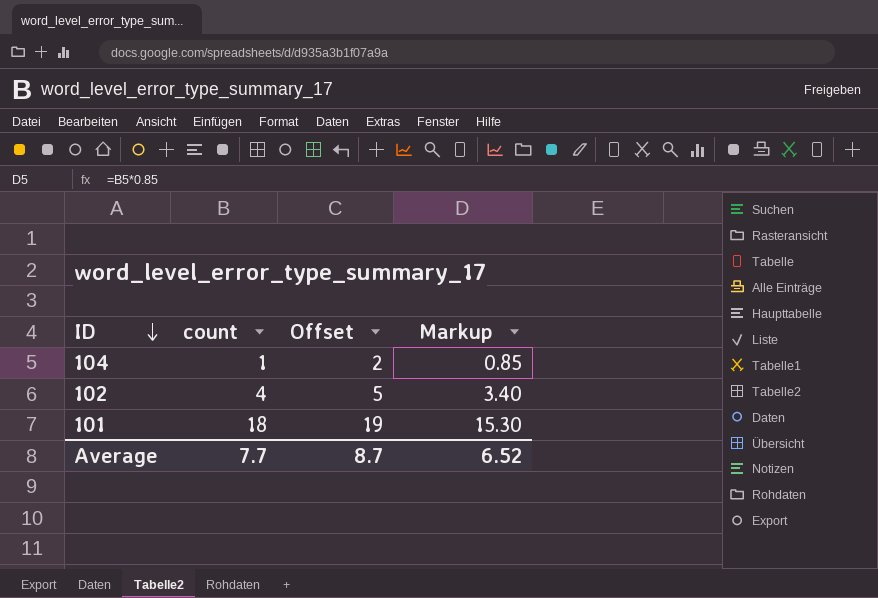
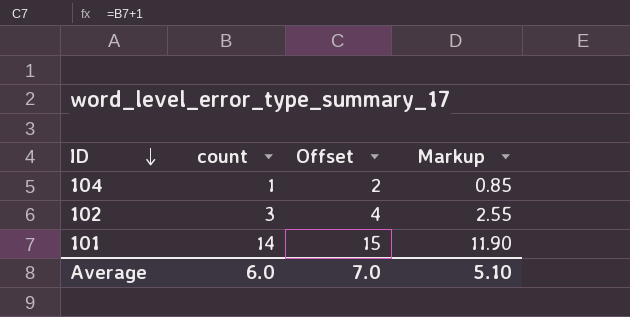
102 | count: 4 -> 3
102 | Offset: 5 -> 4
102 | Markup: 3.40 -> 2.55
101 | count: 18 -> 14
101 | Offset: 19 -> 15
101 | Markup: 15.30 -> 11.90
Average | count: 7.7 -> 6.0
Average | Offset: 8.7 -> 7.0
Average | Markup: 6.52 -> 5.10

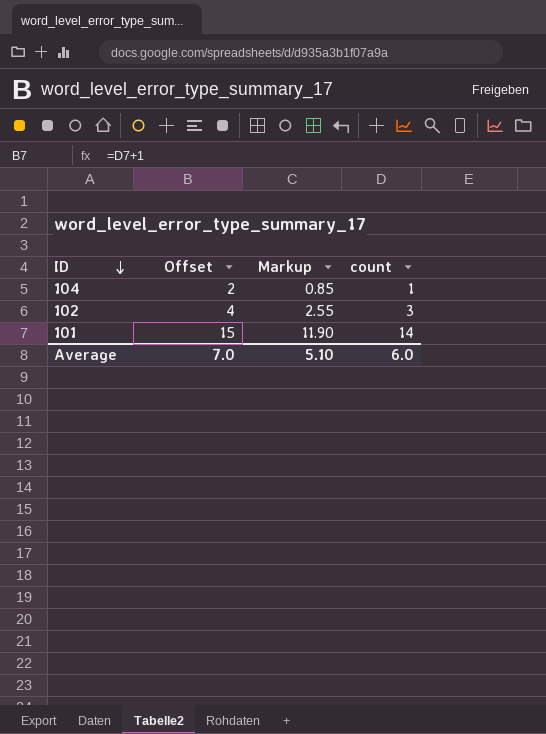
column count | position: 2 -> 4

